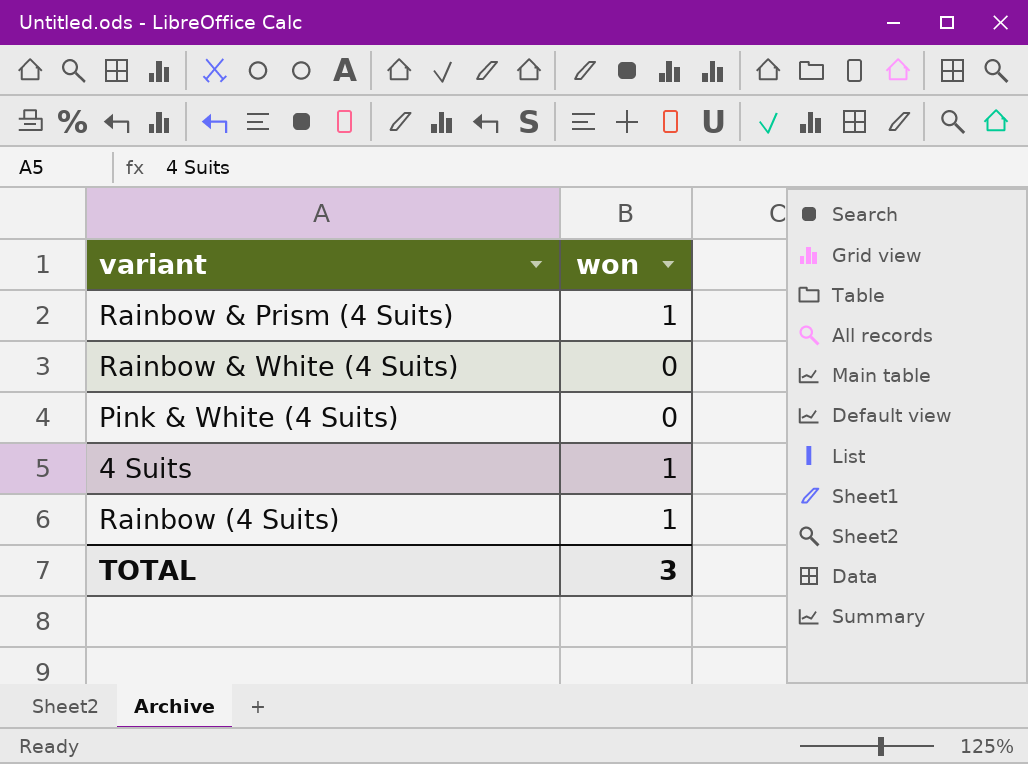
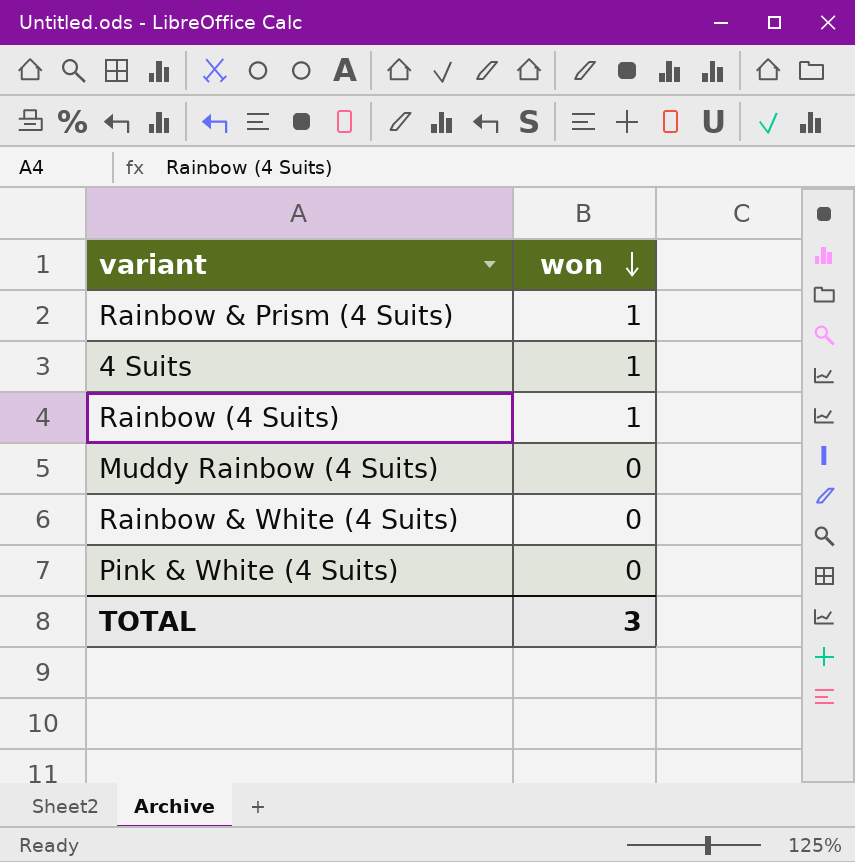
row order: none -> won descending
row Muddy Rainbow (4 Suits): none -> 0

